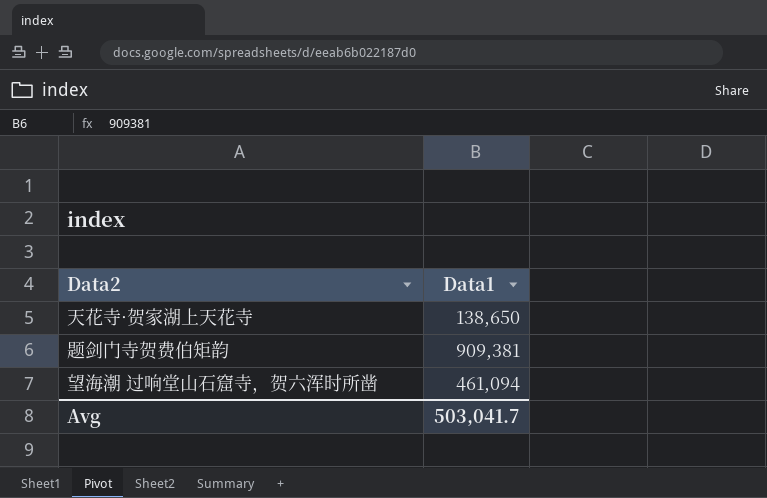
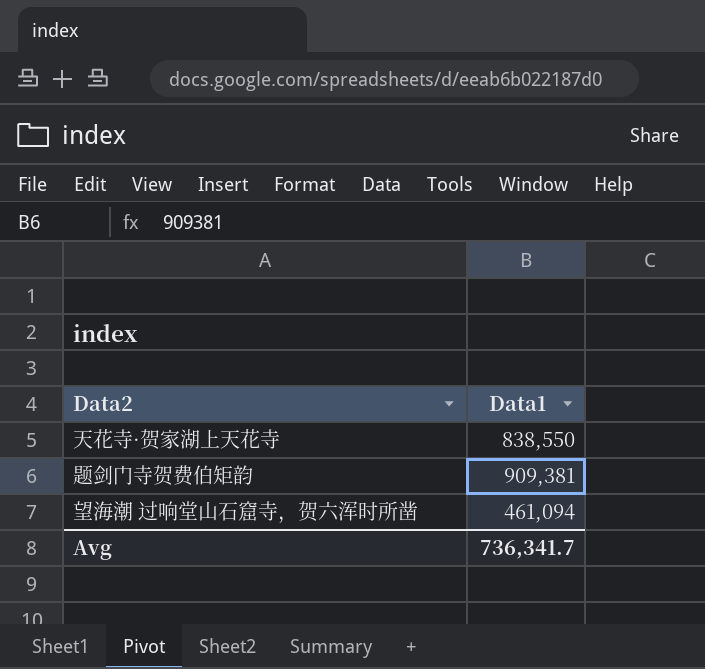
天花寺·贺家湖上天花寺 | Data1: 138,650 -> 838,550
Avg | Data1: 503,041.7 -> 736,341.7

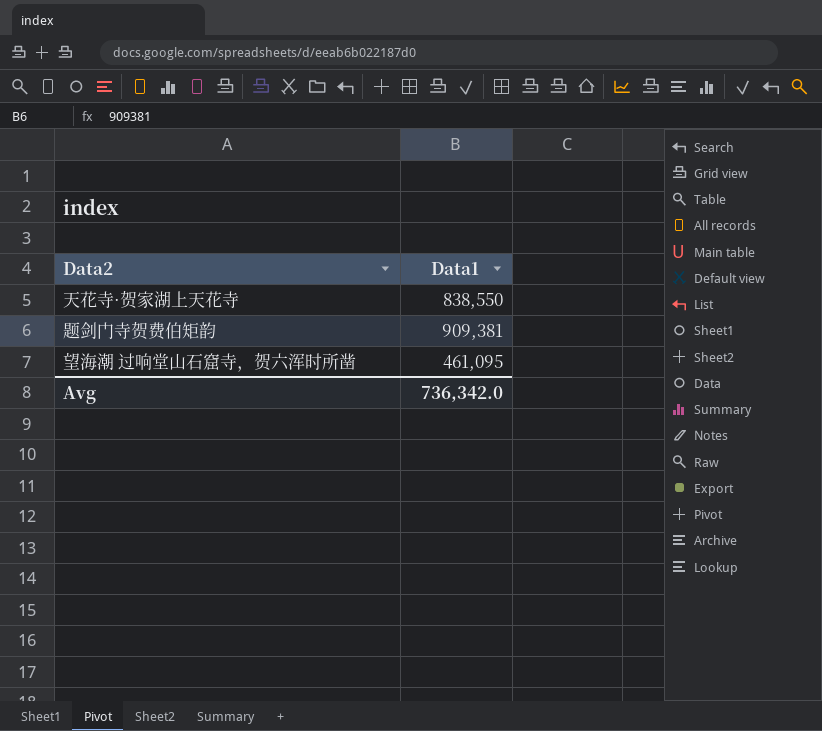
望海潮 过响堂山石窟寺，贺六浑时所凿 | Data1: 461,094 -> 461,095
Avg | Data1: 736,341.7 -> 736,342.0

